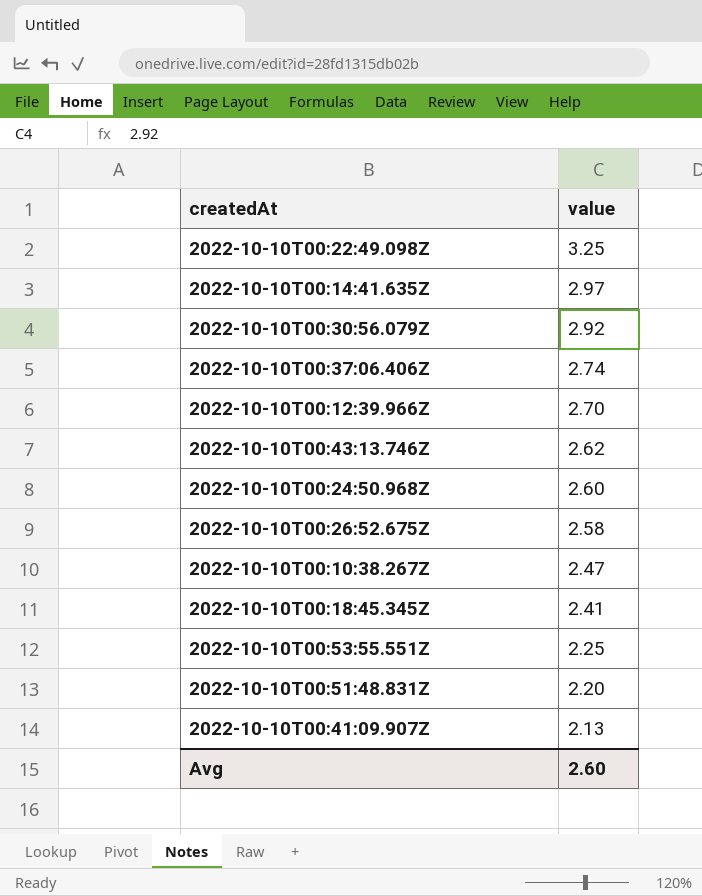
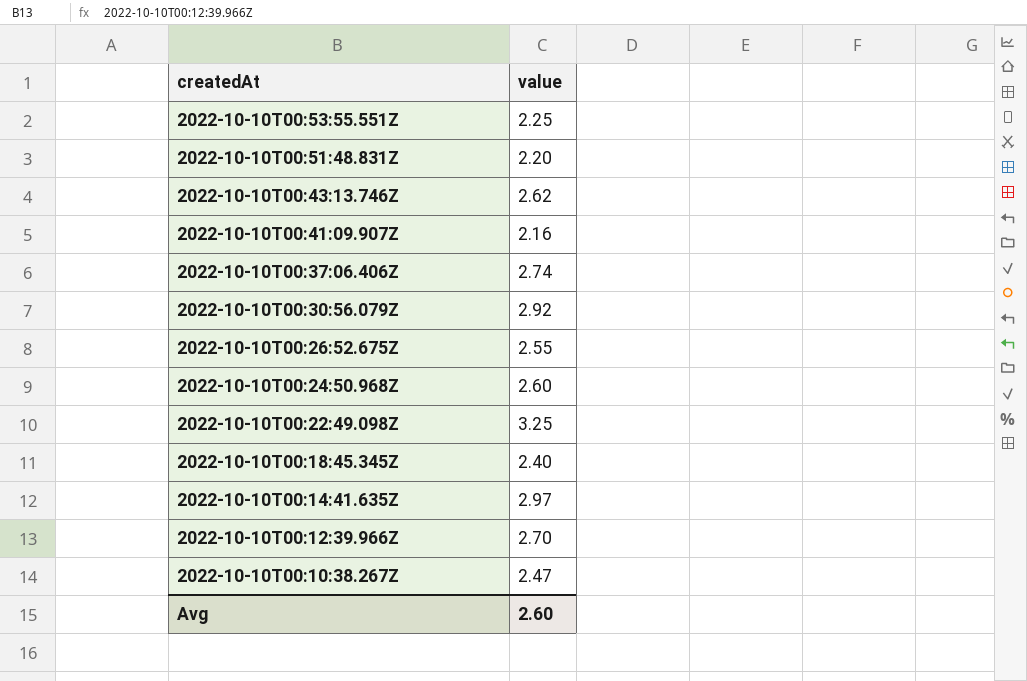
row order: value descending -> createdAt descending
2022-10-10T00:41:09.907Z | value: 2.13 -> 2.16
2022-10-10T00:26:52.675Z | value: 2.58 -> 2.55
2022-10-10T00:18:45.345Z | value: 2.41 -> 2.40

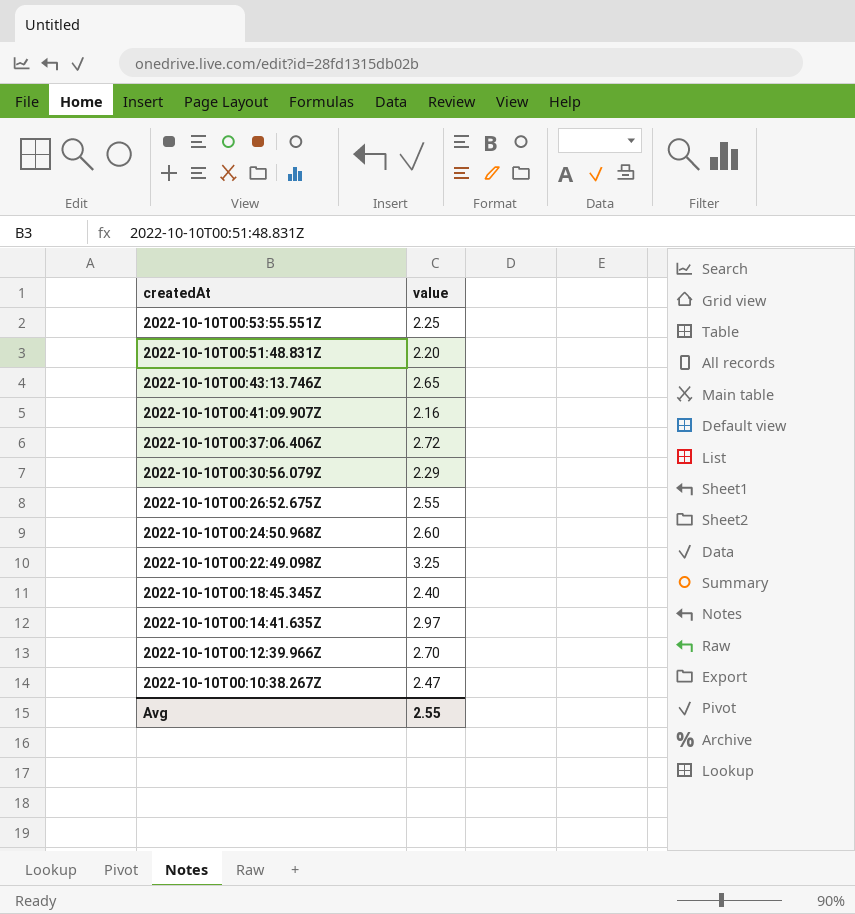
2022-10-10T00:43:13.746Z | value: 2.62 -> 2.65
2022-10-10T00:37:06.406Z | value: 2.74 -> 2.72
2022-10-10T00:30:56.079Z | value: 2.92 -> 2.29
Avg | value: 2.60 -> 2.55

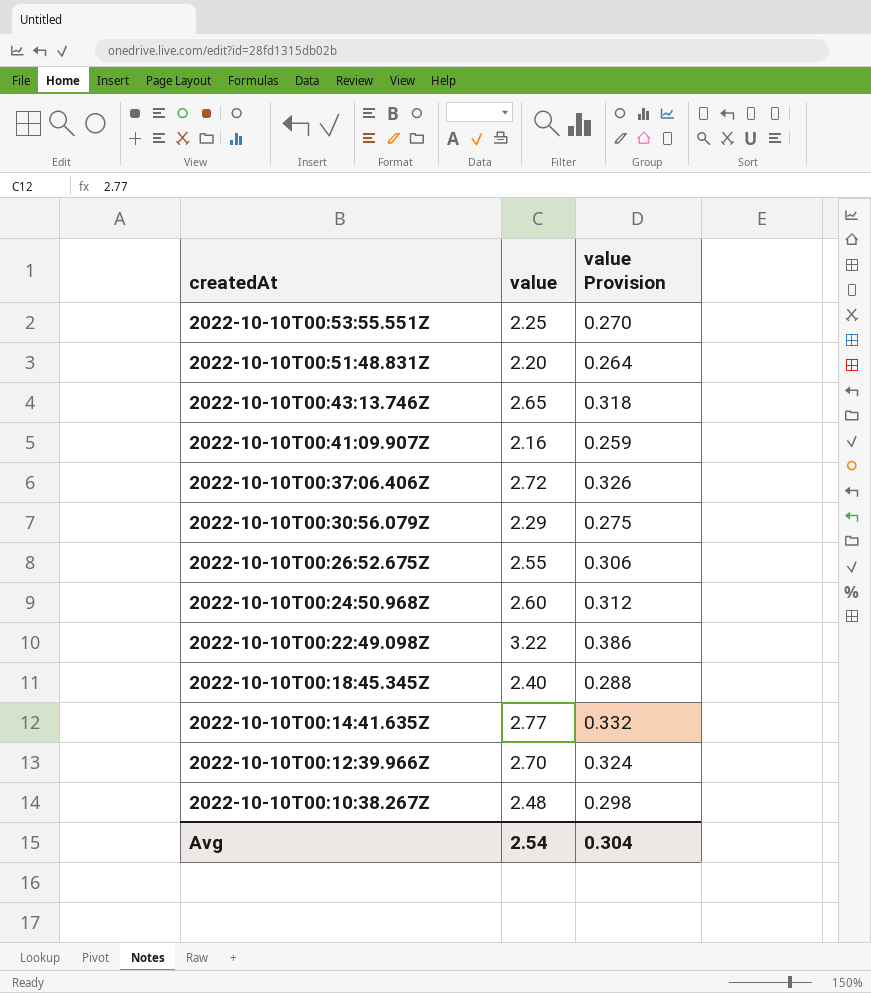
column value Provision | formula: none -> [value] * 0.12
2022-10-10T00:22:49.098Z | value: 3.25 -> 3.22
2022-10-10T00:14:41.635Z | value: 2.97 -> 2.77
2022-10-10T00:10:38.267Z | value: 2.47 -> 2.48
Avg | value: 2.55 -> 2.54

